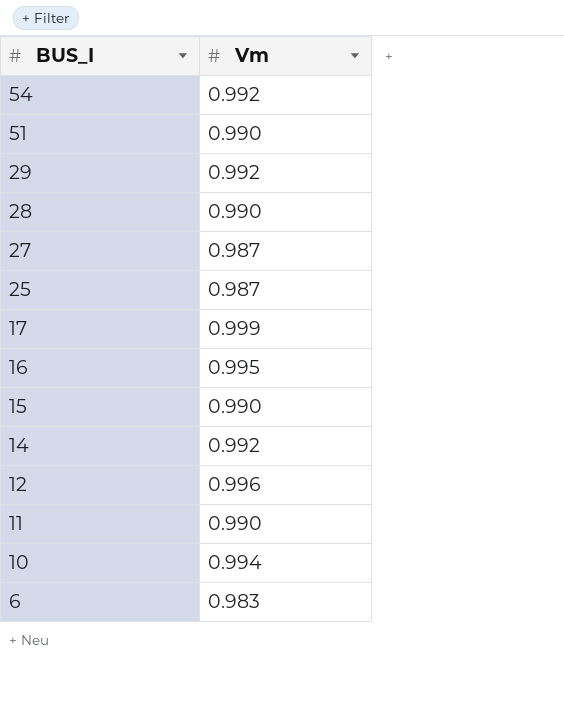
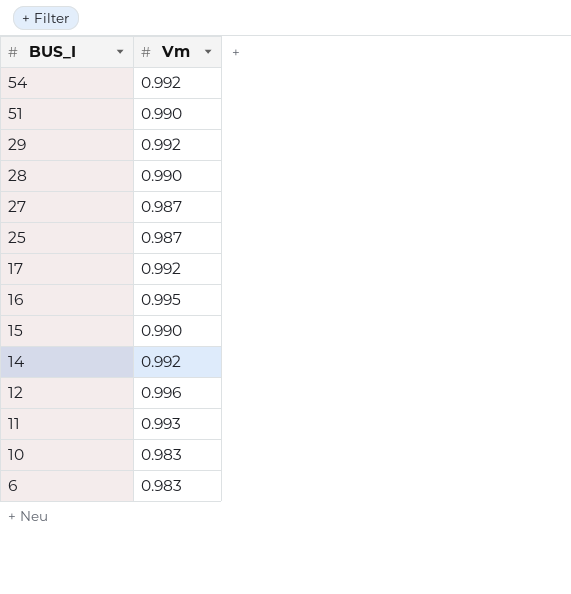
17 | Vm: 0.999 -> 0.992
11 | Vm: 0.990 -> 0.993
10 | Vm: 0.994 -> 0.983

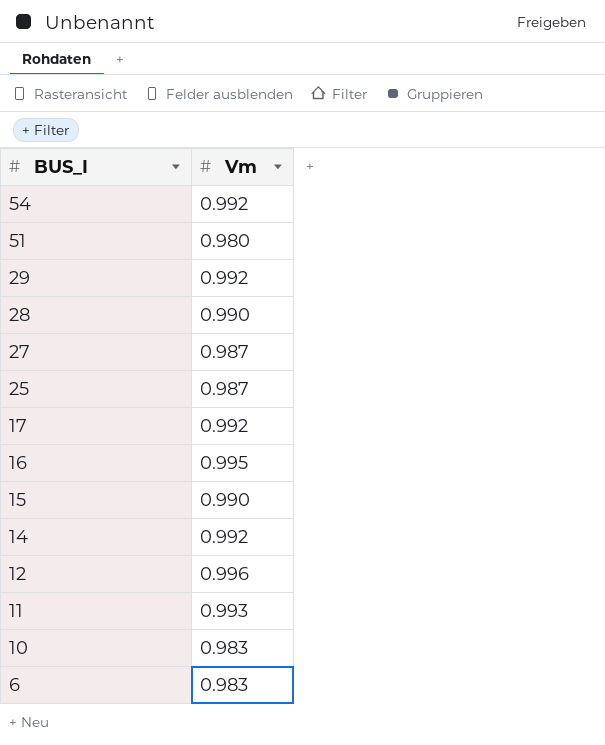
51 | Vm: 0.990 -> 0.980

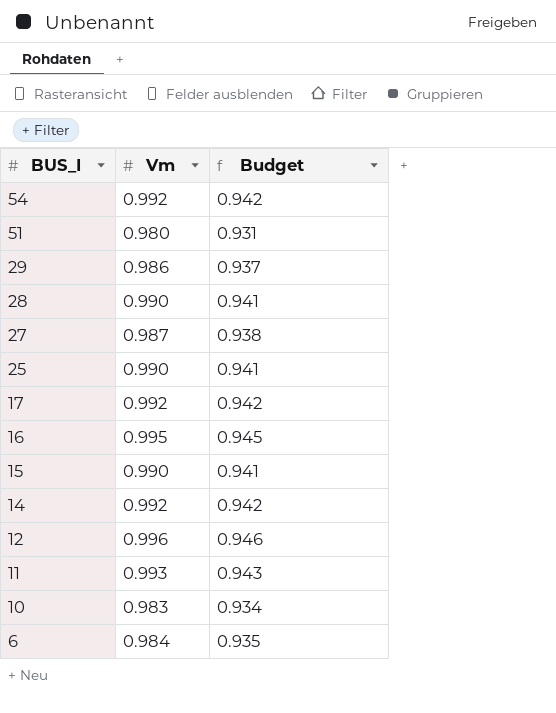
column Budget | formula: none -> [Vm] * 0.95
29 | Vm: 0.992 -> 0.986
25 | Vm: 0.987 -> 0.990
6 | Vm: 0.983 -> 0.984

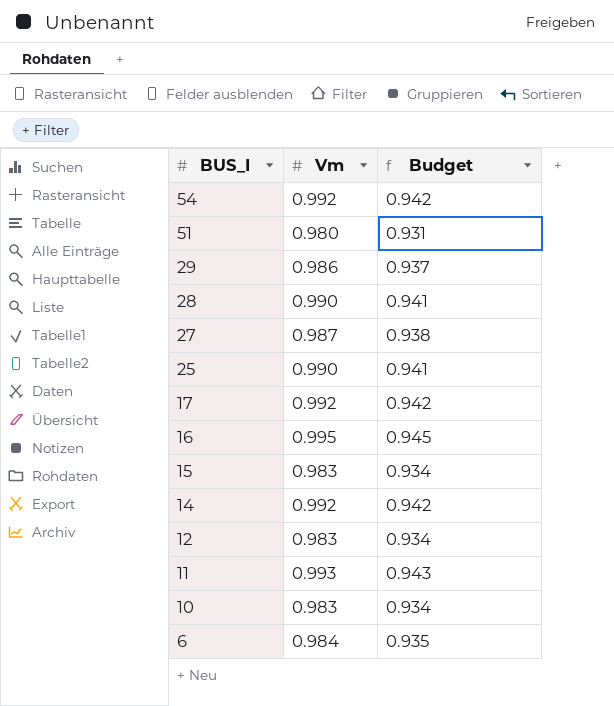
15 | Vm: 0.990 -> 0.983
15 | Budget: 0.941 -> 0.934
12 | Vm: 0.996 -> 0.983
12 | Budget: 0.946 -> 0.934

